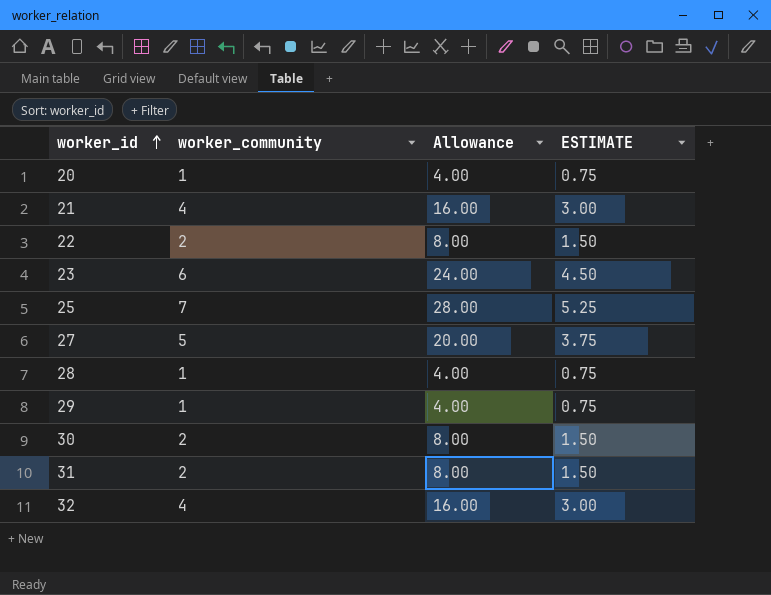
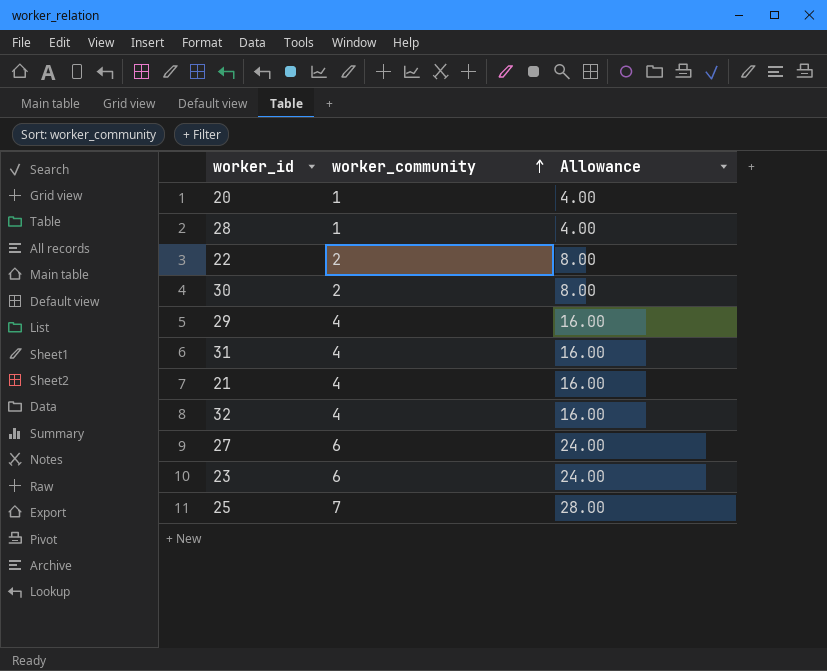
row order: worker_id ascending -> worker_community ascending
column ESTIMATE | formula: [worker_community] * 0.75 -> none
29 | worker_community: 1 -> 4
29 | Allowance: 4.00 -> 16.00
31 | worker_community: 2 -> 4
31 | Allowance: 8.00 -> 16.00
27 | worker_community: 5 -> 6
27 | Allowance: 20.00 -> 24.00

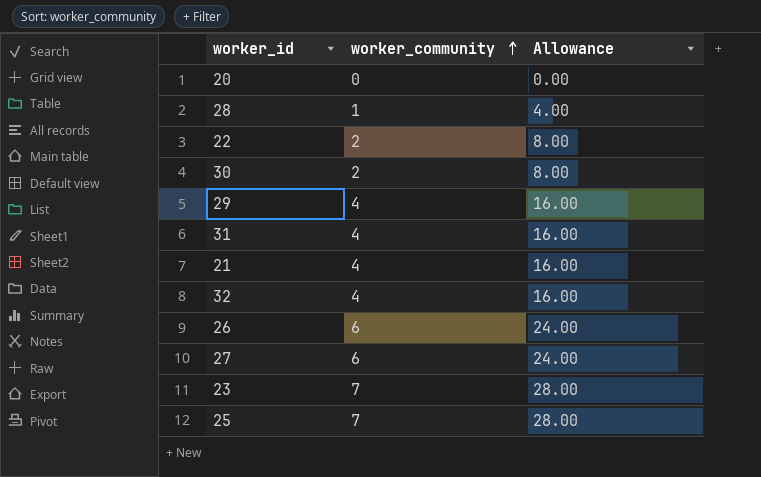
20 | worker_community: 1 -> 0
20 | Allowance: 4.00 -> 0.00
row 26: none -> 6 | 24.00
23 | worker_community: 6 -> 7
23 | Allowance: 24.00 -> 28.00

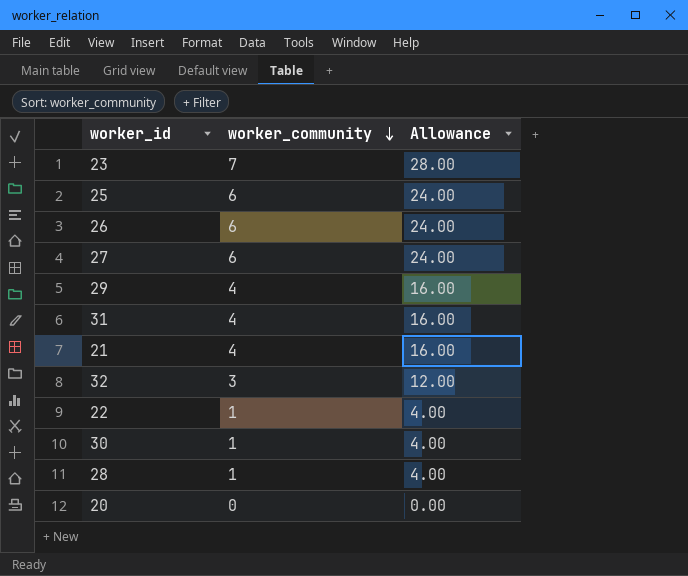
row order: worker_community ascending -> worker_community descending
25 | worker_community: 7 -> 6
25 | Allowance: 28.00 -> 24.00
32 | worker_community: 4 -> 3
32 | Allowance: 16.00 -> 12.00
22 | worker_community: 2 -> 1
22 | Allowance: 8.00 -> 4.00
30 | worker_community: 2 -> 1
30 | Allowance: 8.00 -> 4.00

